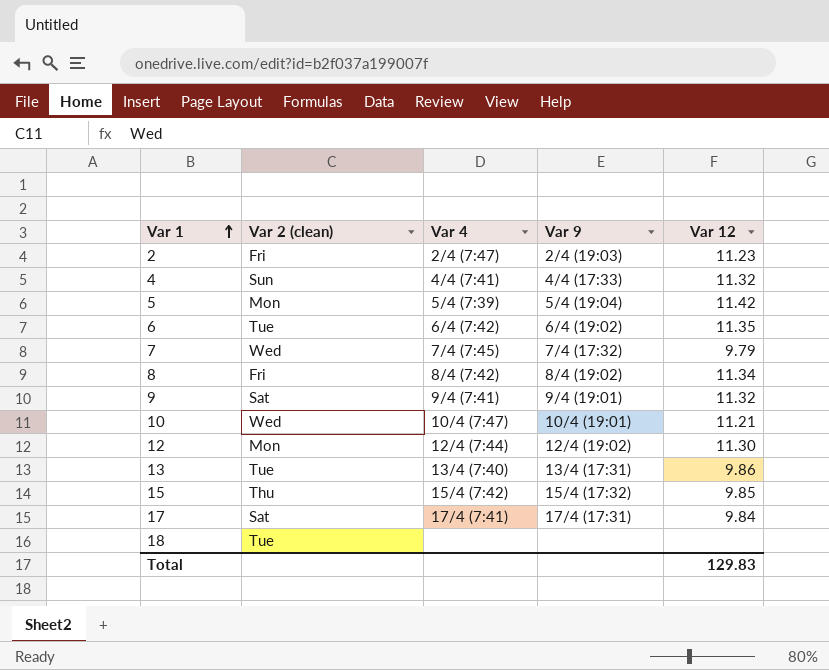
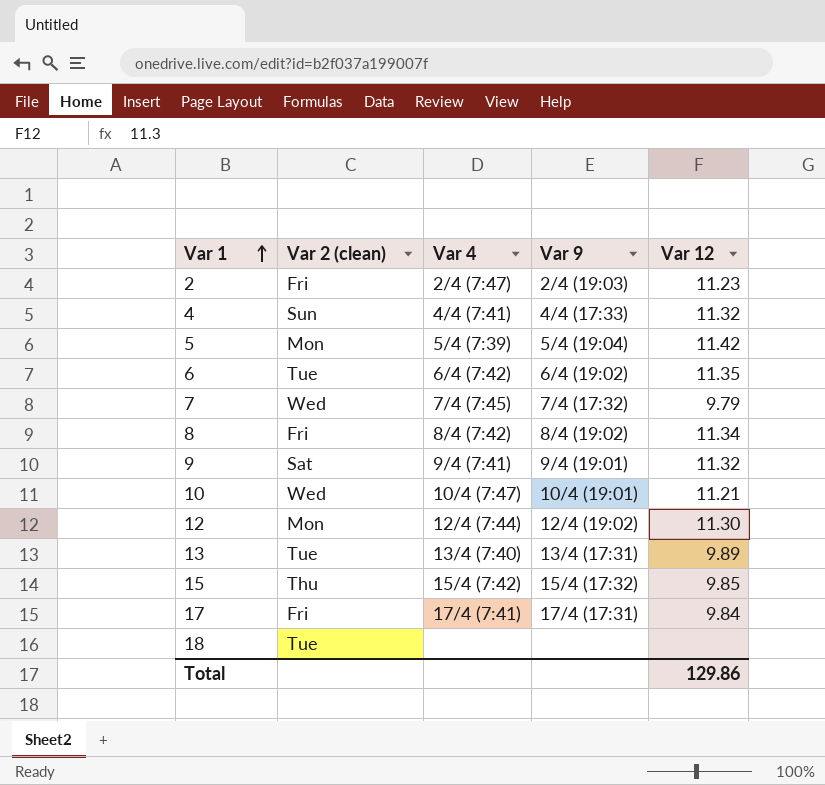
13 | Var 12: 9.86 -> 9.89
17 | Var 2 (clean): Sat -> Fri
Total | Var 12: 129.83 -> 129.86

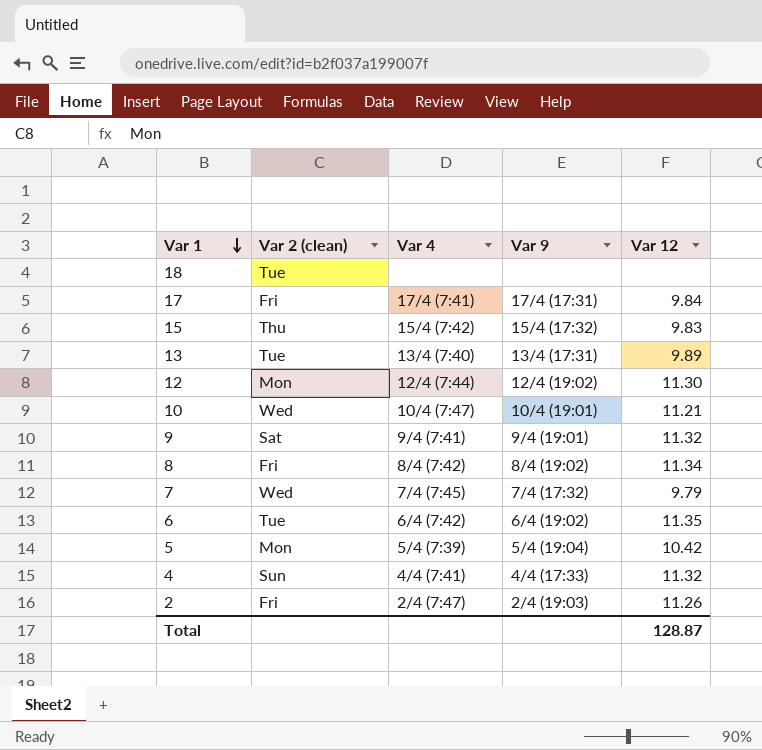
row order: Var 1 ascending -> Var 1 descending
15 | Var 12: 9.85 -> 9.83
5 | Var 12: 11.42 -> 10.42
2 | Var 12: 11.23 -> 11.26
Total | Var 12: 129.86 -> 128.87

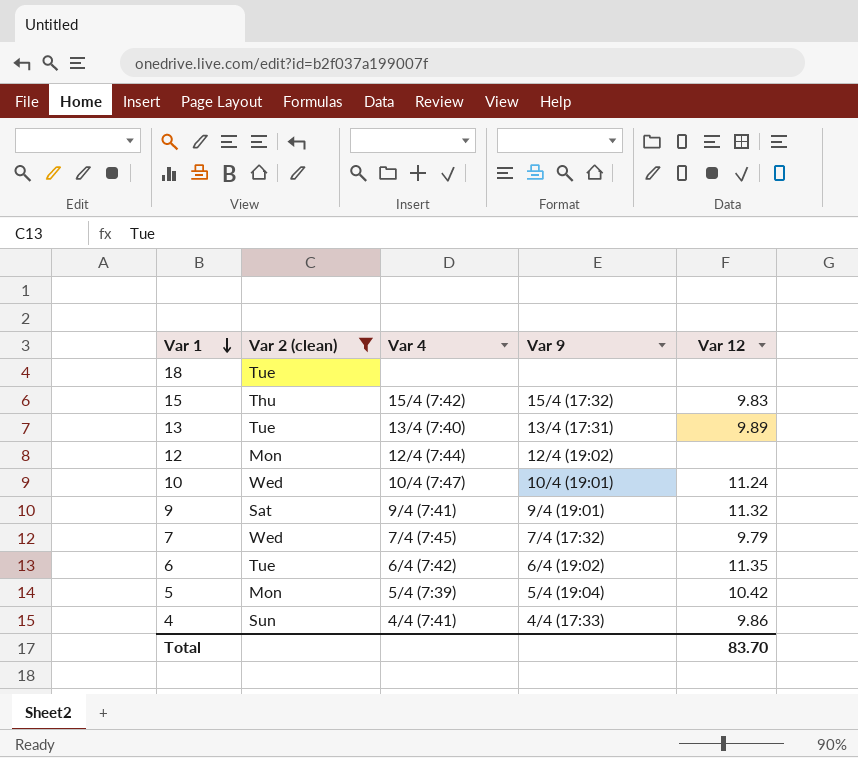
filter: none -> Var 2 (clean) != Fri
12 | Var 12: 11.30 -> none
10 | Var 12: 11.21 -> 11.24
4 | Var 12: 11.32 -> 9.86
Total | Var 12: 128.87 -> 83.70

